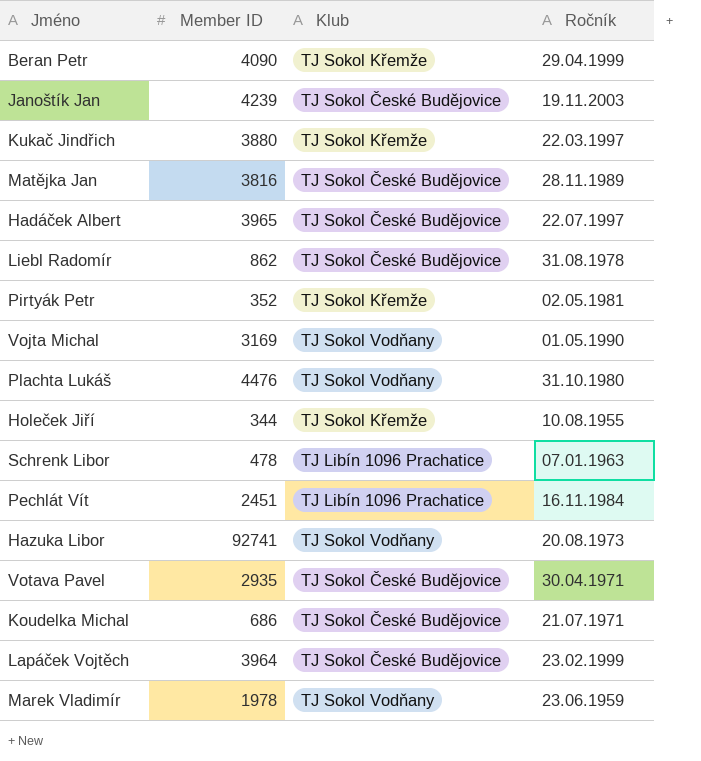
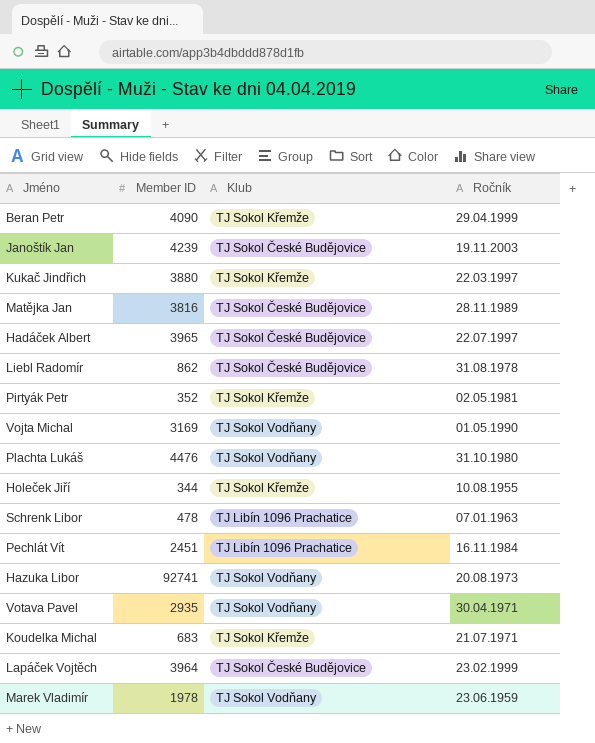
Votava Pavel | Klub: TJ Sokol České Budějovice -> TJ Sokol Vodňany
Koudelka Michal | Member ID: 686 -> 683
Koudelka Michal | Klub: TJ Sokol České Budějovice -> TJ Sokol Křemže

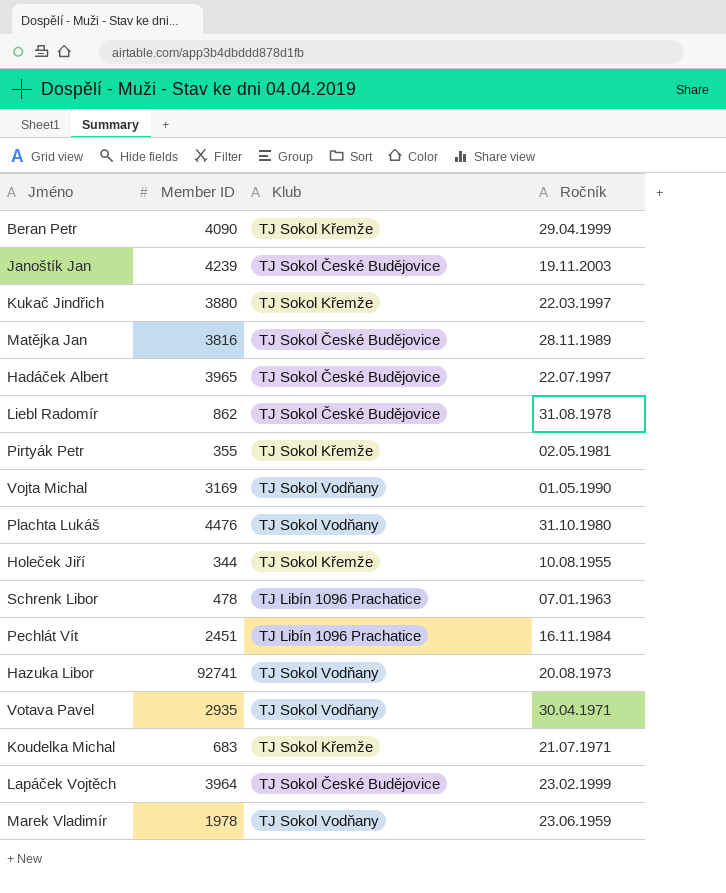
Pirtyák Petr | Member ID: 352 -> 355

